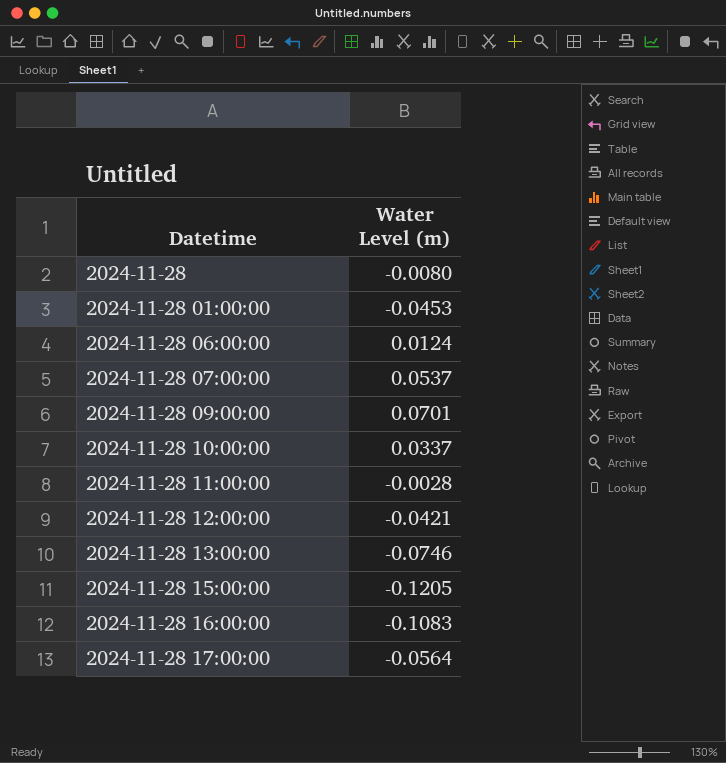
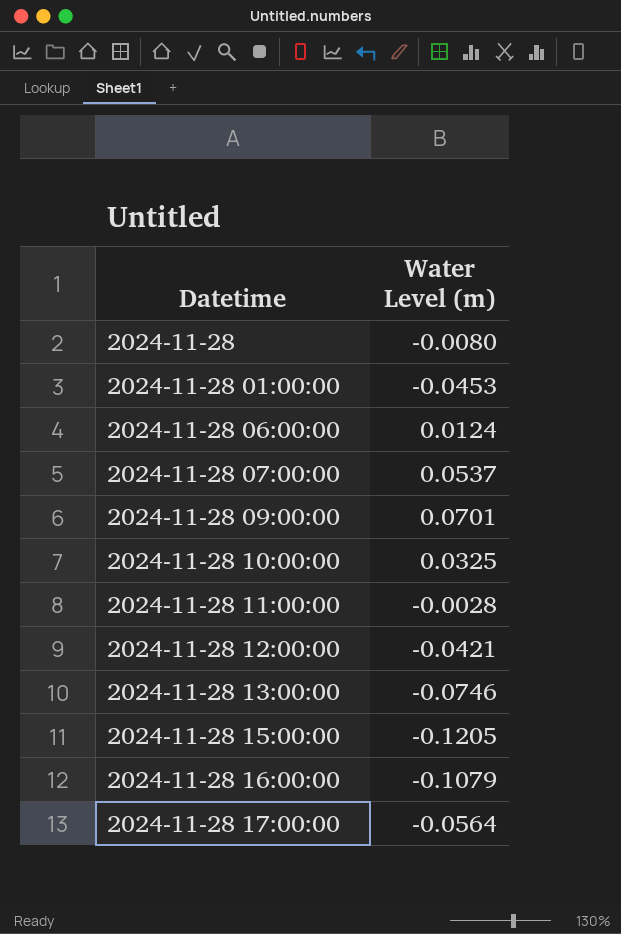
2024-11-28 10:00:00 | Water Level (m): 0.0337 -> 0.0325
2024-11-28 16:00:00 | Water Level (m): -0.1083 -> -0.1079

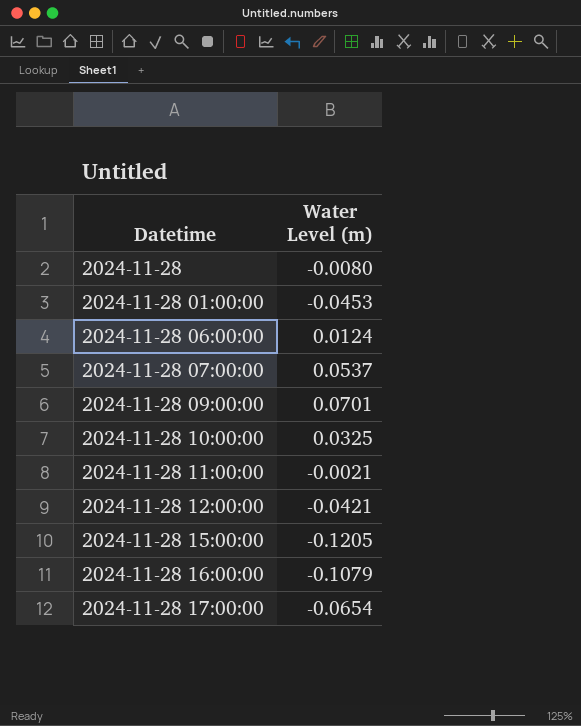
row 2024-11-28 13:00:00: -0.0746 -> none
2024-11-28 11:00:00 | Water Level (m): -0.0028 -> -0.0021
2024-11-28 17:00:00 | Water Level (m): -0.0564 -> -0.0654

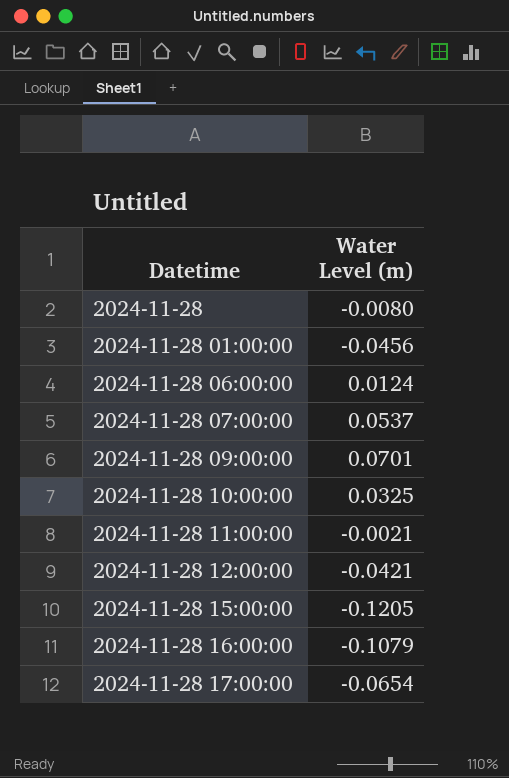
2024-11-28 01:00:00 | Water Level (m): -0.0453 -> -0.0456

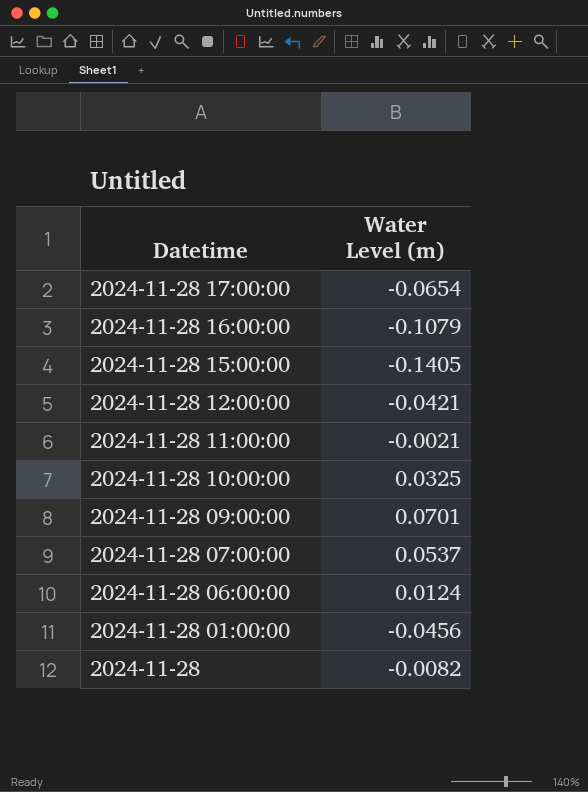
row order: Datetime ascending -> Datetime descending
2024-11-28 15:00:00 | Water Level (m): -0.1205 -> -0.1405
2024-11-28 | Water Level (m): -0.0080 -> -0.0082

